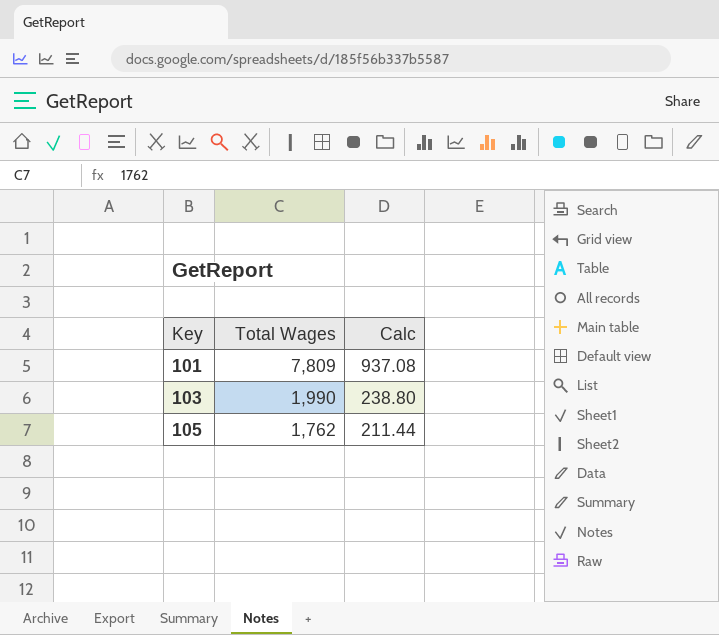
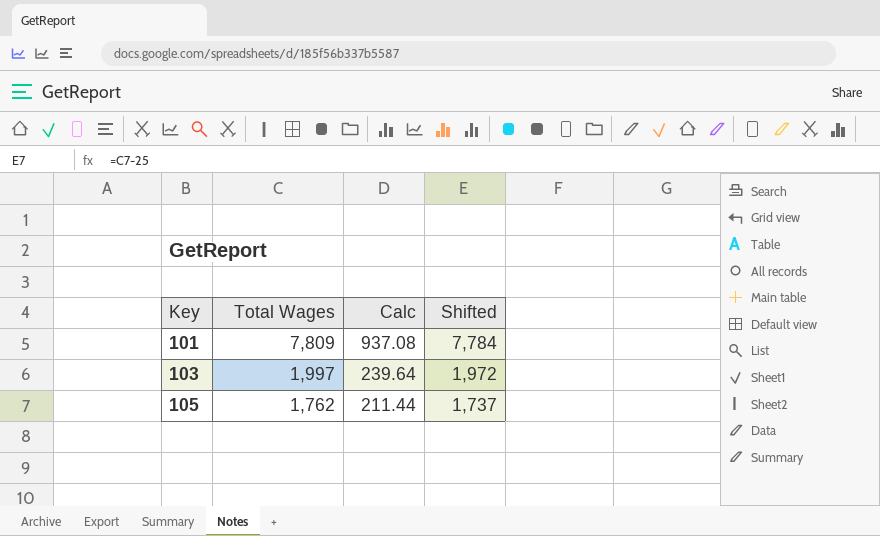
column Shifted | formula: none -> [Total Wages] - 25
103 | Total Wages: 1,990 -> 1,997
103 | Calc: 238.80 -> 239.64

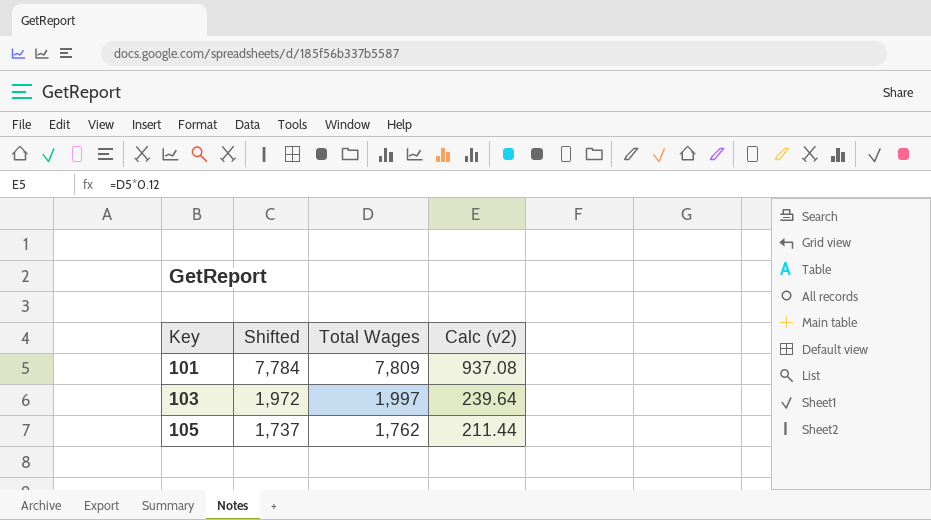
column Shifted | position: 4 -> 2
column name: Calc -> Calc (v2)

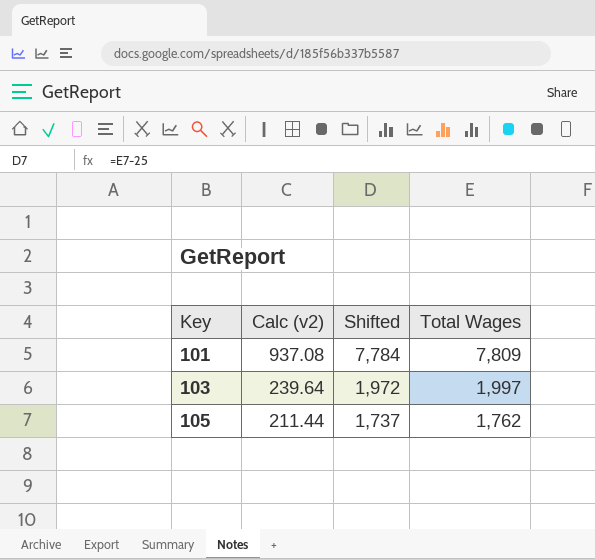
column Calc (v2) | position: 4 -> 2

